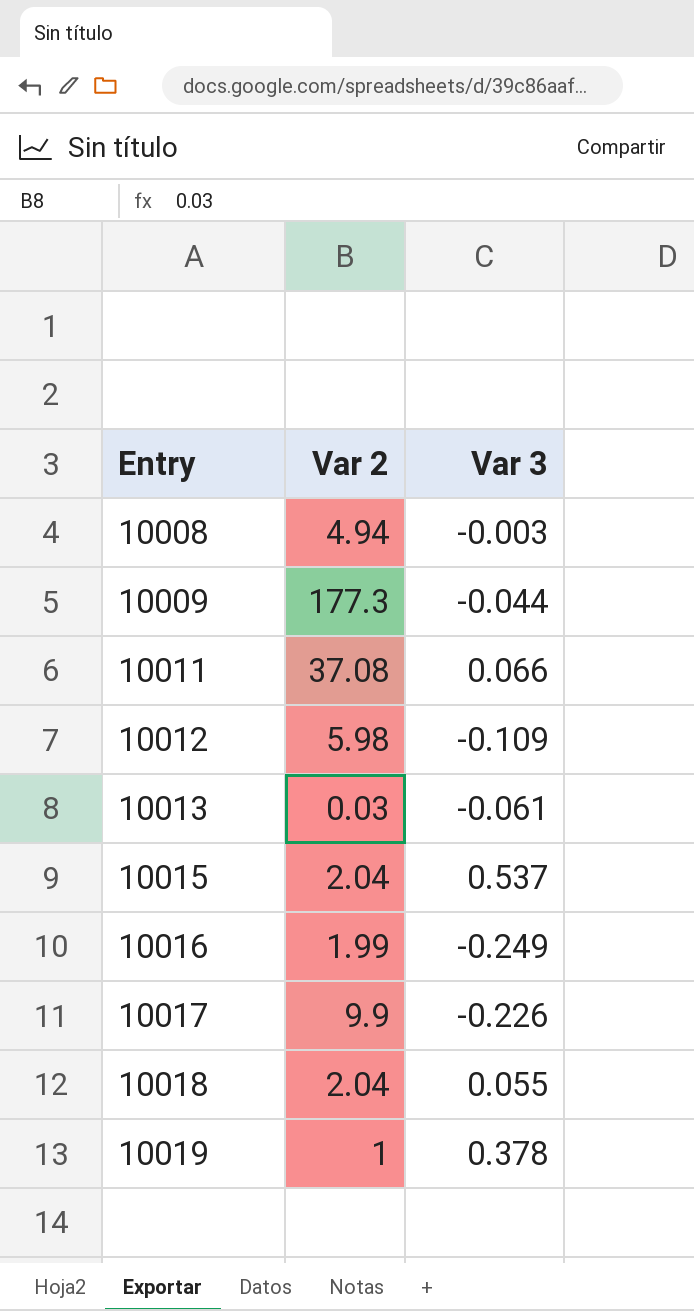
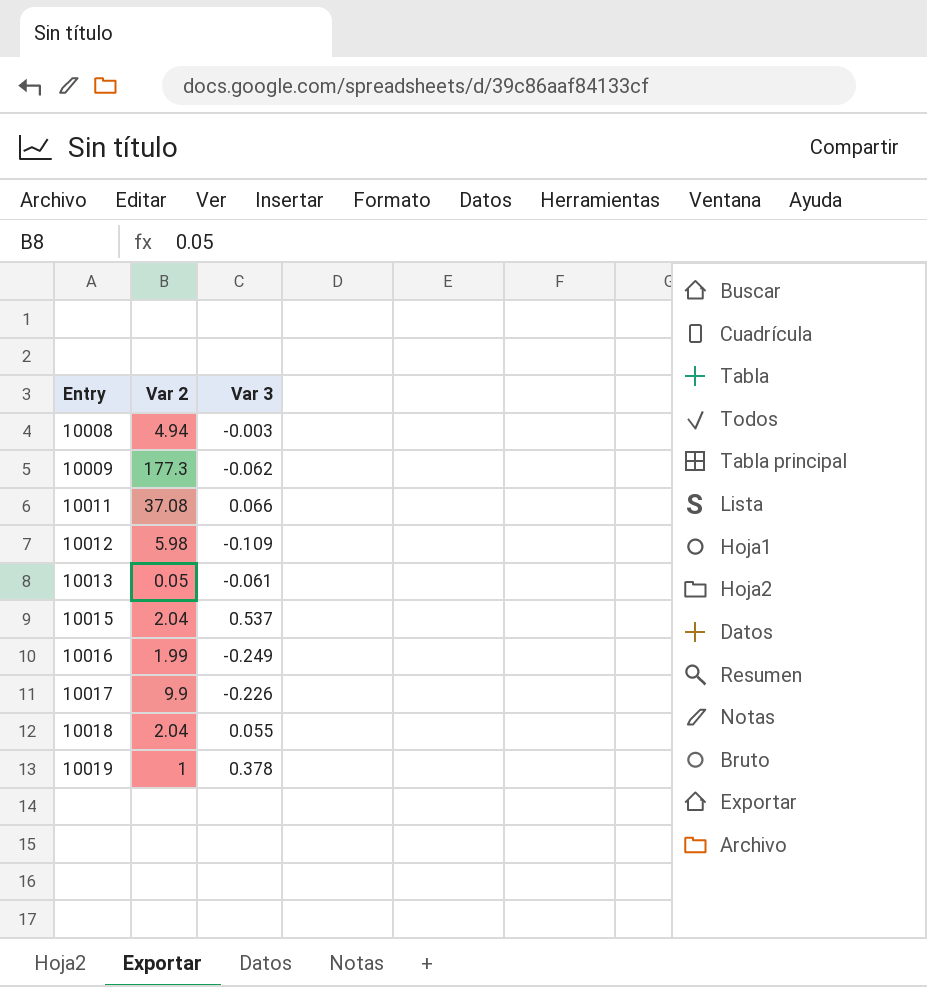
10009 | Var 3: -0.044 -> -0.062
10013 | Var 2: 0.03 -> 0.05

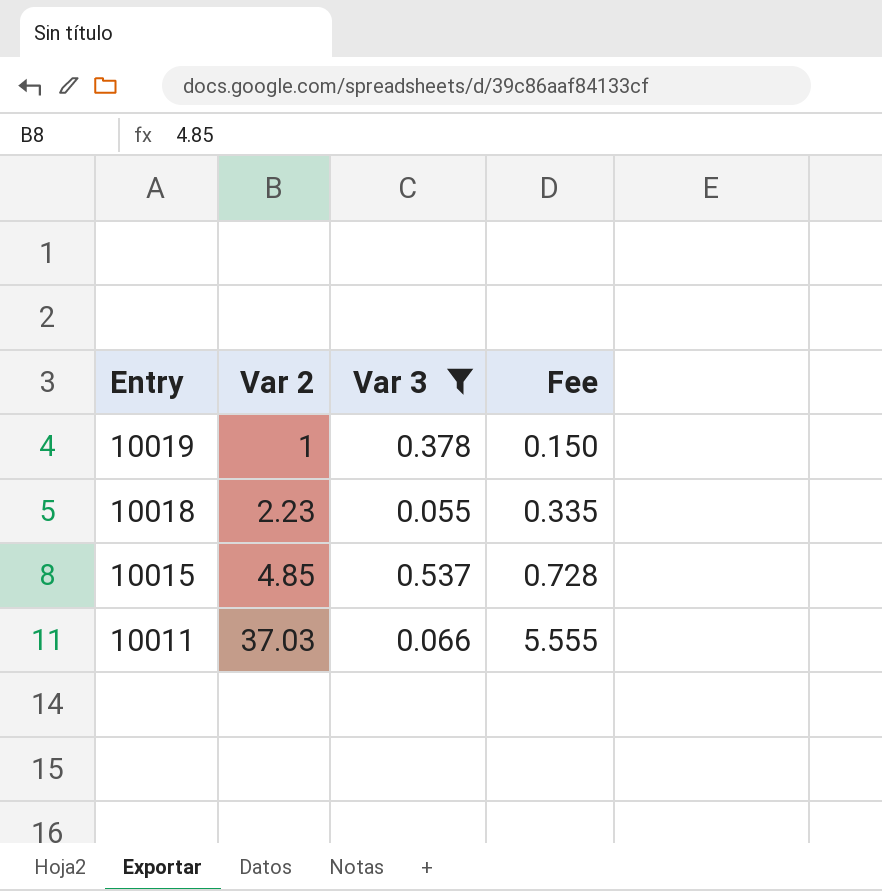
filter: none -> Var 3 >= 0.055
row order: Entry ascending -> Entry descending
column Fee | formula: none -> [Var 2] * 0.15
10018 | Var 2: 2.04 -> 2.23
10015 | Var 2: 2.04 -> 4.85
10011 | Var 2: 37.08 -> 37.03

